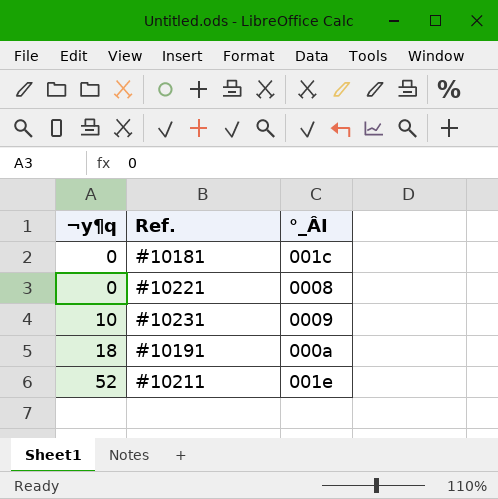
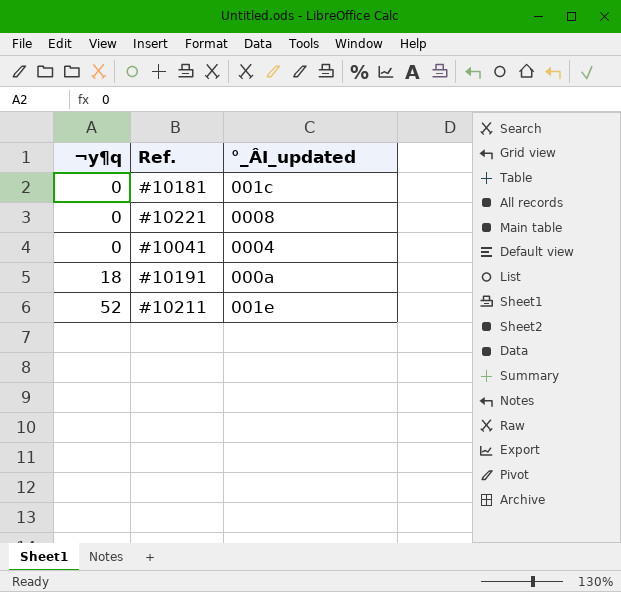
column name: °_ÂI -> °_ÂI_updated
row #10231: 10 | 0009 -> none
row #10041: none -> 0 | 0004

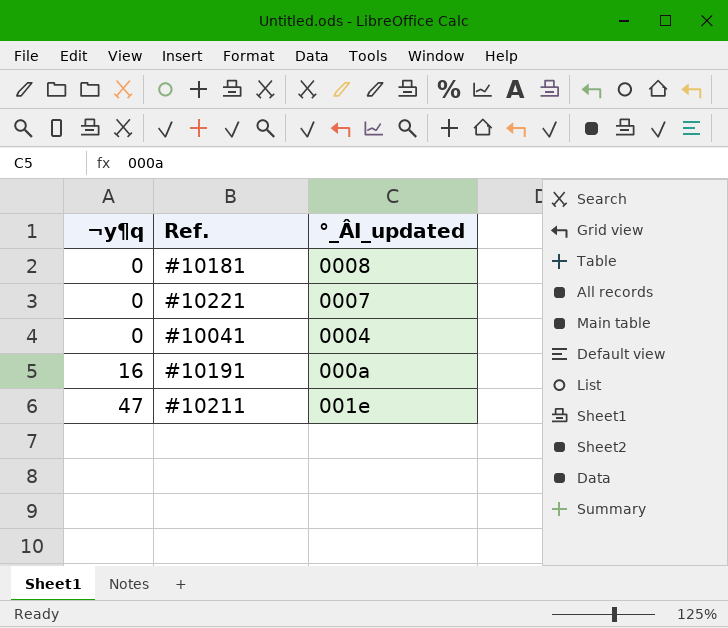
#10181 | °_ÂI_updated: 001c -> 0008
#10221 | °_ÂI_updated: 0008 -> 0007
#10191 | ¬y¶q: 18 -> 16
#10211 | ¬y¶q: 52 -> 47

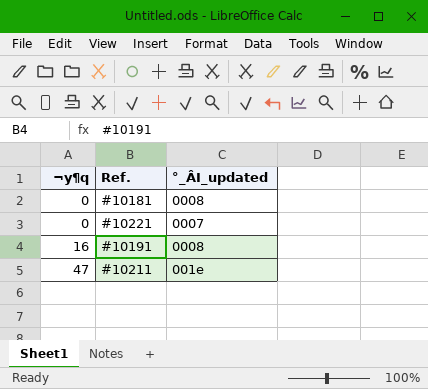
row #10041: 0 | 0004 -> none
#10191 | °_ÂI_updated: 000a -> 0008

